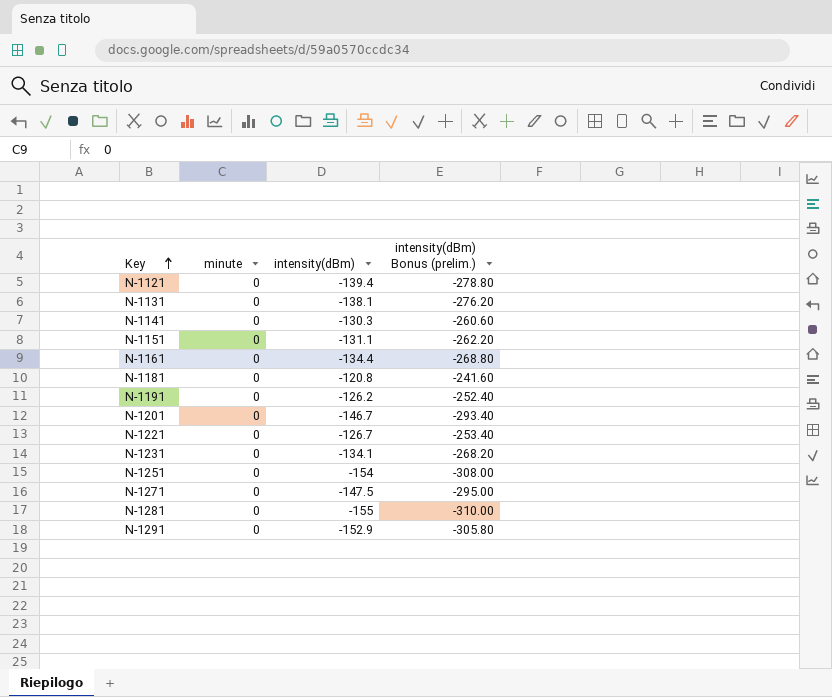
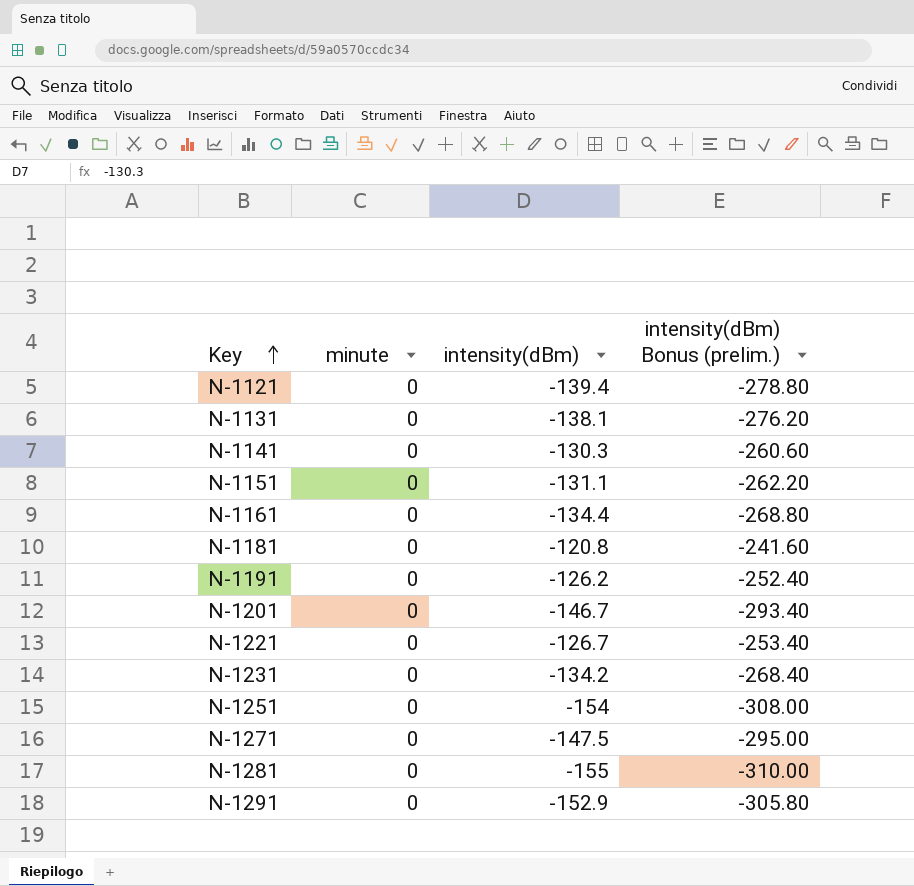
N-1231 | intensity(dBm): -134.1 -> -134.2
N-1231 | intensity(dBm) Bonus (prelim.): -268.20 -> -268.40

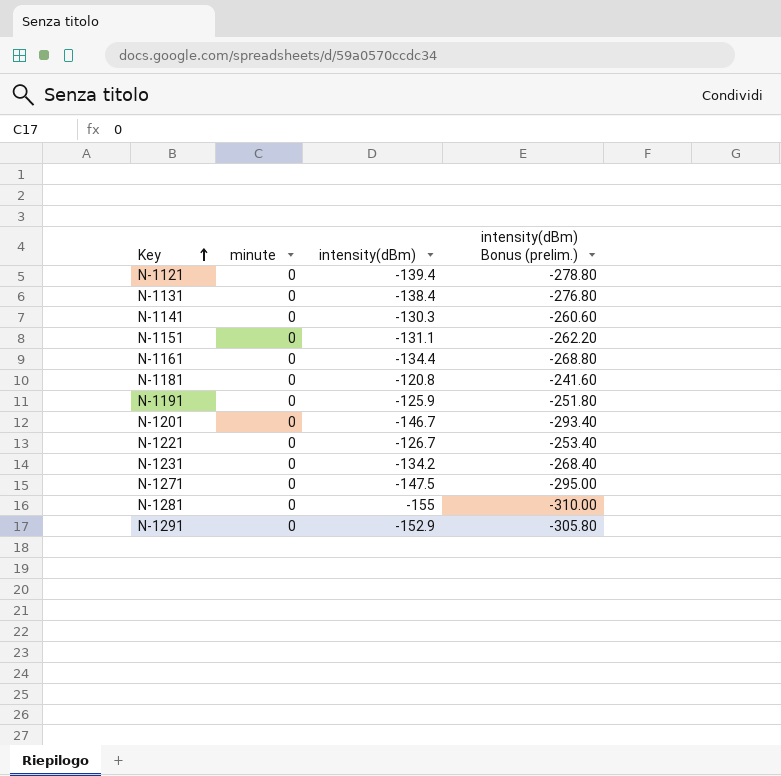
row N-1251: 0 | -154 | -308.00 -> none
N-1131 | intensity(dBm): -138.1 -> -138.4
N-1131 | intensity(dBm) Bonus (prelim.): -276.20 -> -276.80
N-1191 | intensity(dBm): -126.2 -> -125.9
N-1191 | intensity(dBm) Bonus (prelim.): -252.40 -> -251.80

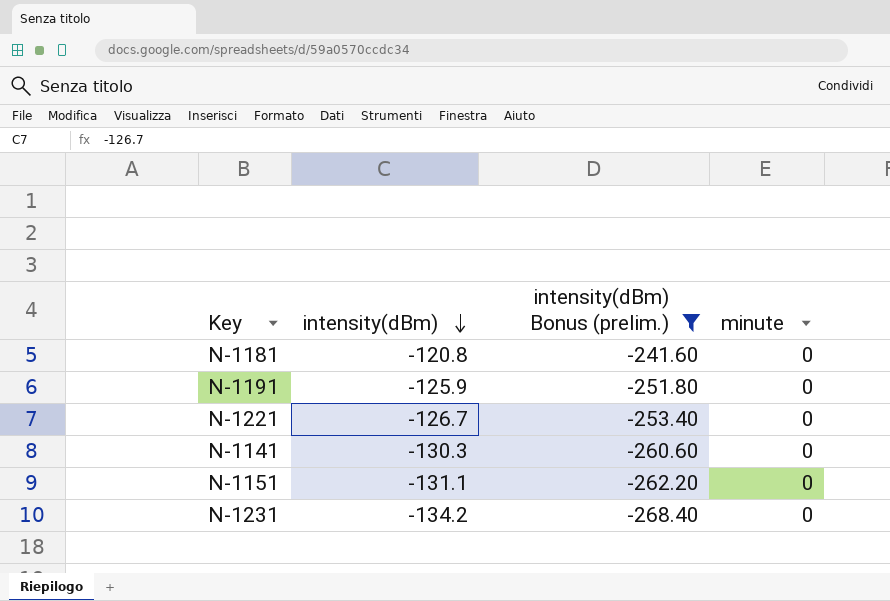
filter: none -> intensity(dBm) Bonus (prelim.) >= -268.40
row order: Key ascending -> intensity(dBm) descending
column minute | position: 2 -> 4

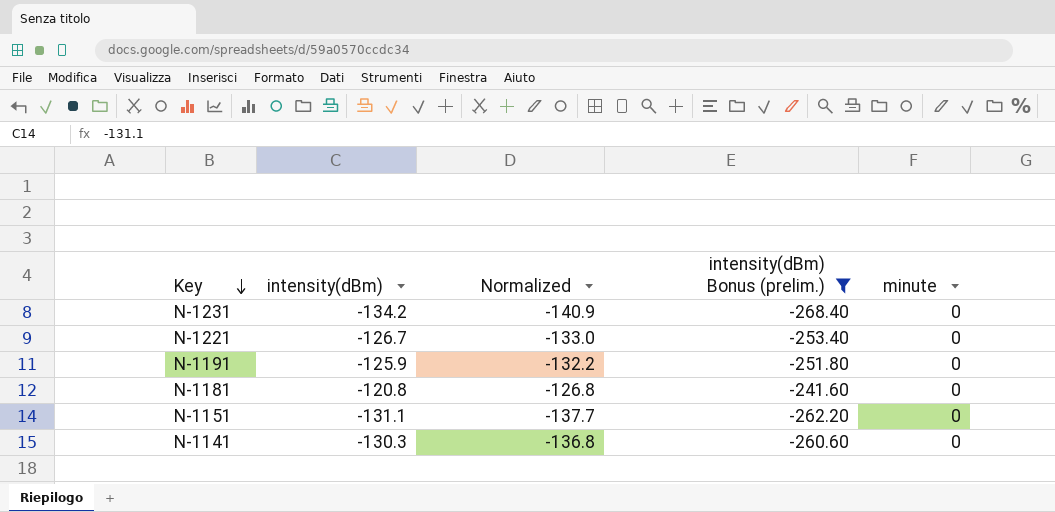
row order: intensity(dBm) descending -> Key descending
column Normalized | formula: none -> [intensity(dBm)] * 1.05

